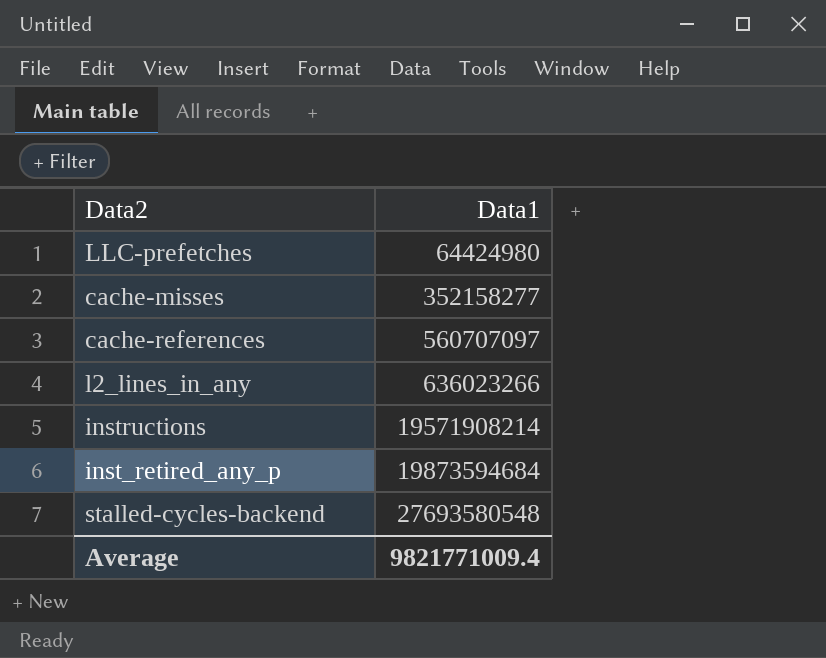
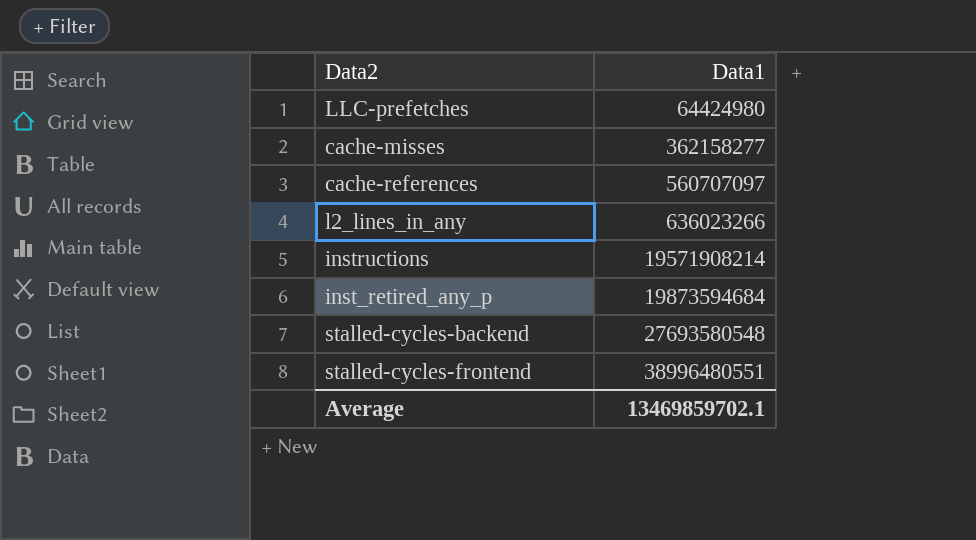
cache-misses | Data1: 352158277 -> 362158277
row stalled-cycles-frontend: none -> 38996480551
Average | Data1: 9821771009.4 -> 13469859702.1

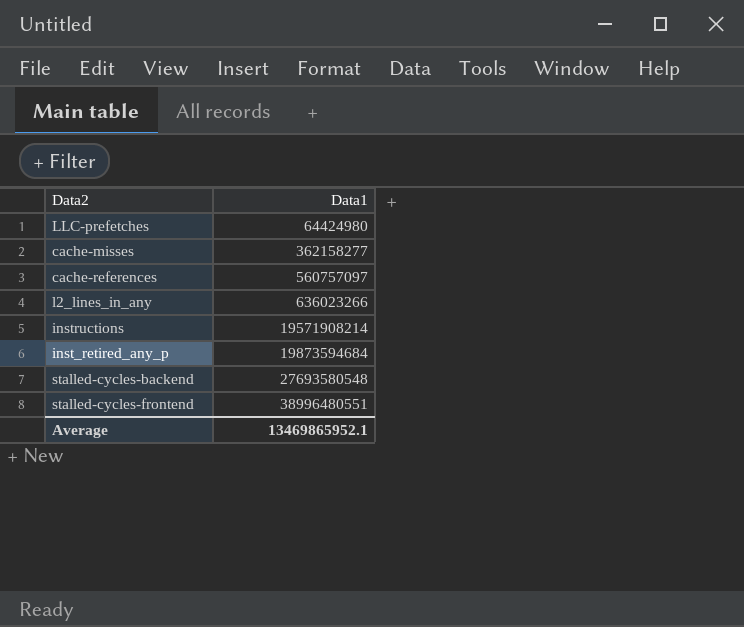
cache-references | Data1: 560707097 -> 560757097
Average | Data1: 13469859702.1 -> 13469865952.1

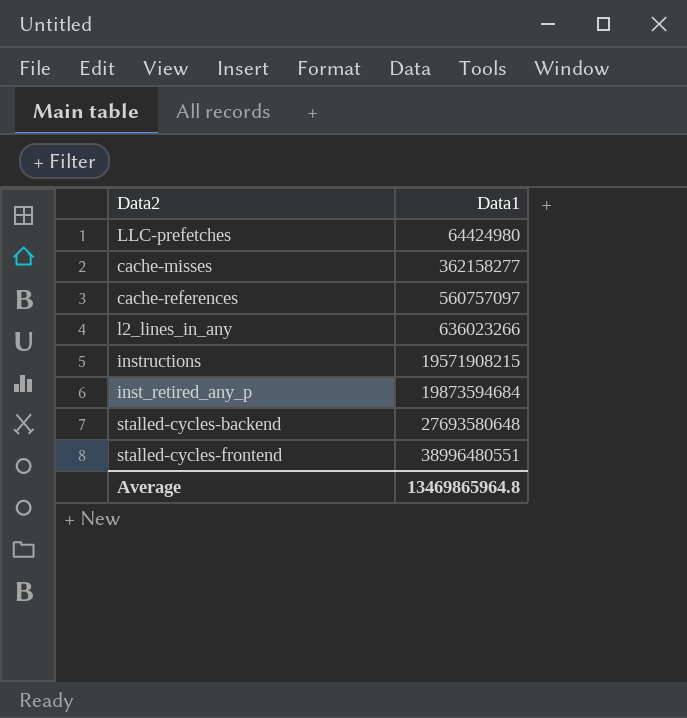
instructions | Data1: 19571908214 -> 19571908215
stalled-cycles-backend | Data1: 27693580548 -> 27693580648
Average | Data1: 13469865952.1 -> 13469865964.8

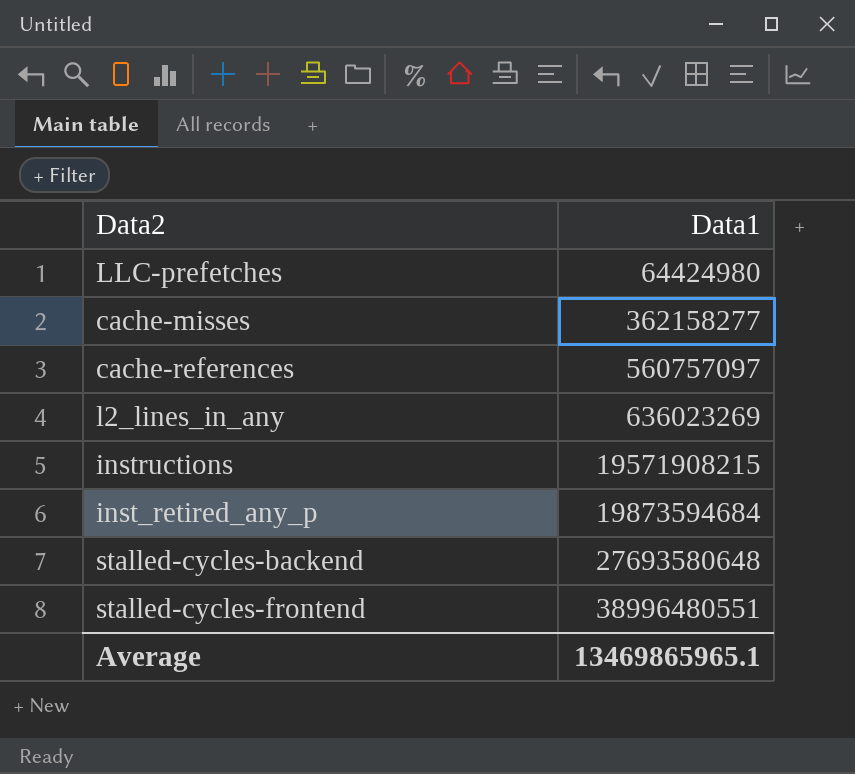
l2_lines_in_any | Data1: 636023266 -> 636023269
Average | Data1: 13469865964.8 -> 13469865965.1

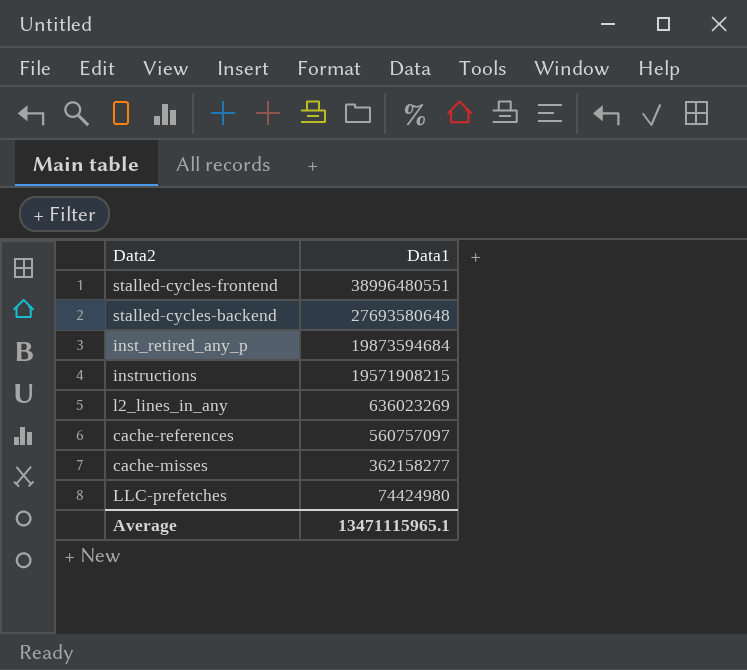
row order: Data1 ascending -> Data1 descending
LLC-prefetches | Data1: 64424980 -> 74424980
Average | Data1: 13469865965.1 -> 13471115965.1

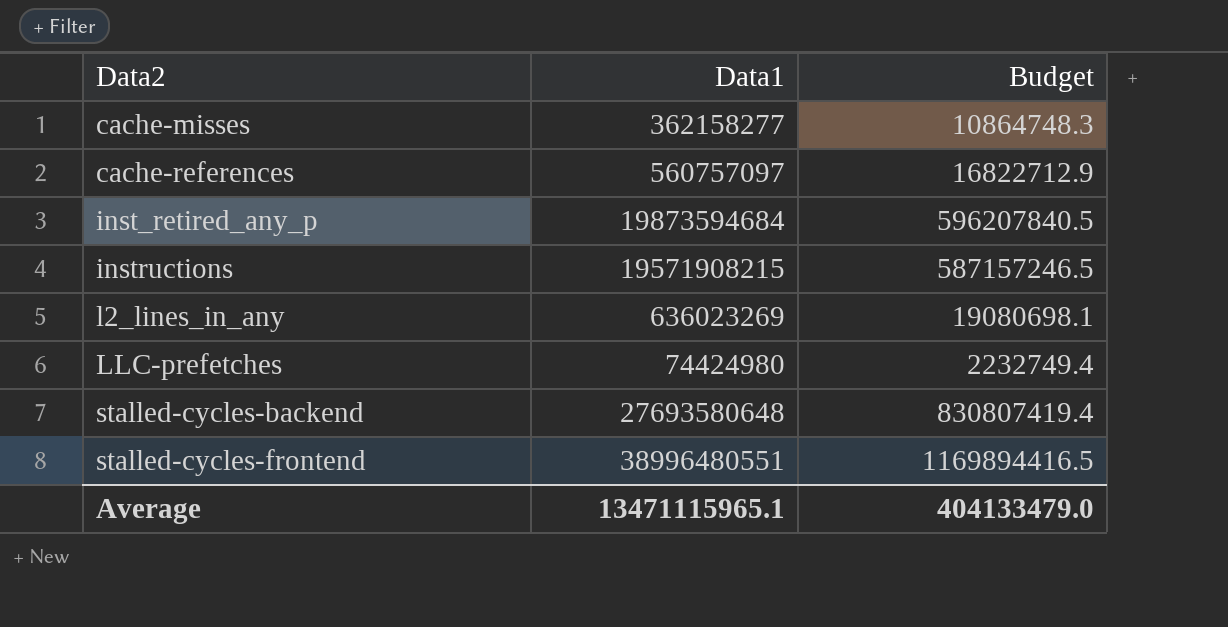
row order: Data1 descending -> Data2 ascending
column Budget | formula: none -> [Data1] * 0.03

